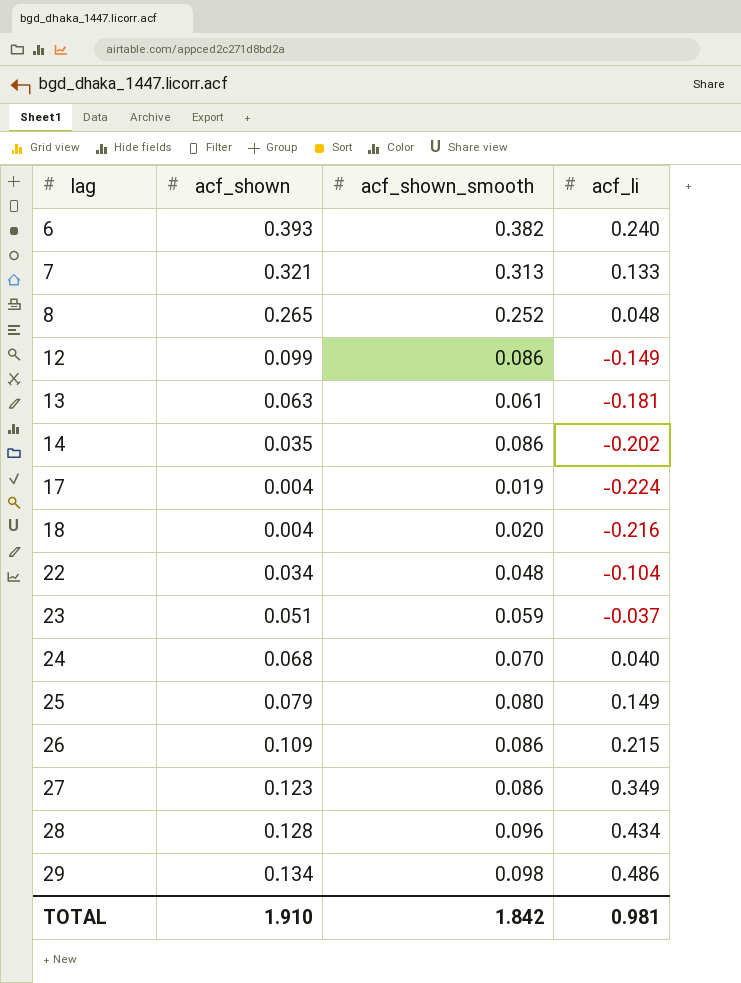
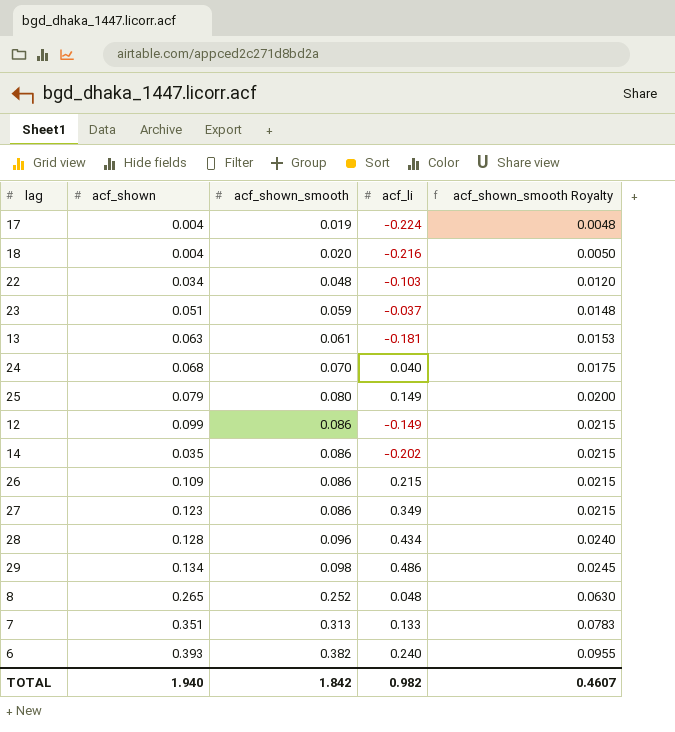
row order: lag ascending -> acf_shown_smooth ascending
column acf_shown_smooth Royalty | formula: none -> [acf_shown_smooth] * 0.25
22 | acf_li: -0.104 -> -0.103
7 | acf_shown: 0.321 -> 0.351
TOTAL | acf_shown: 1.910 -> 1.940
TOTAL | acf_li: 0.981 -> 0.982

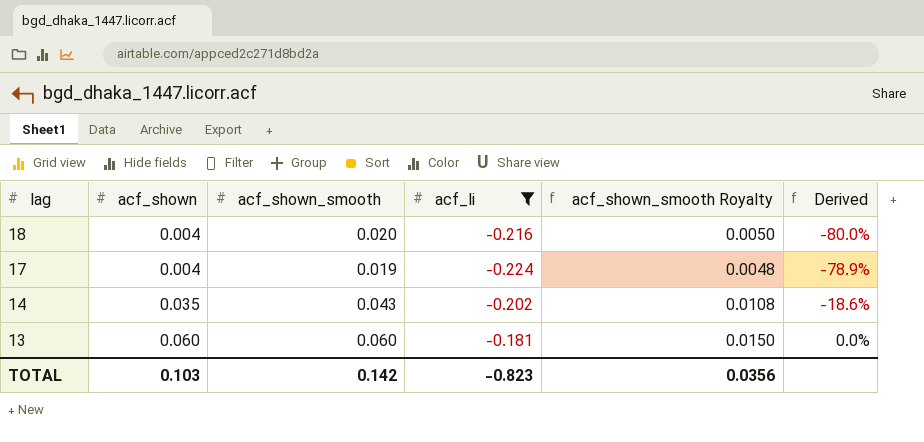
filter: none -> acf_li <= -0.181
row order: acf_shown_smooth ascending -> lag descending
column Derived | formula: none -> ([acf_shown] - [acf_shown_smooth]) / [acf_shown_smooth]
14 | acf_shown_smooth: 0.086 -> 0.043
14 | acf_shown_smooth Royalty: 0.0215 -> 0.0108
13 | acf_shown: 0.063 -> 0.060
13 | acf_shown_smooth: 0.061 -> 0.060
13 | acf_shown_smooth Royalty: 0.0153 -> 0.0150
TOTAL | acf_shown: 1.940 -> 0.103
TOTAL | acf_shown_smooth: 1.842 -> 0.142
TOTAL | acf_li: 0.982 -> -0.823
TOTAL | acf_shown_smooth Royalty: 0.4607 -> 0.0356

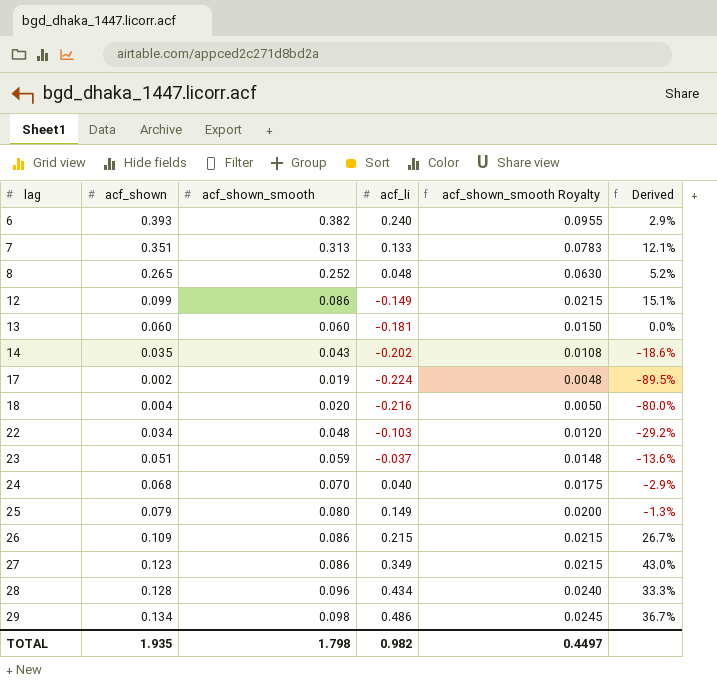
filter: acf_li <= -0.181 -> none
row order: lag descending -> lag ascending
17 | acf_shown: 0.004 -> 0.002
17 | Derived: -78.9% -> -89.5%
TOTAL | acf_shown: 0.103 -> 1.935
TOTAL | acf_shown_smooth: 0.142 -> 1.798
TOTAL | acf_li: -0.823 -> 0.982
TOTAL | acf_shown_smooth Royalty: 0.0356 -> 0.4497

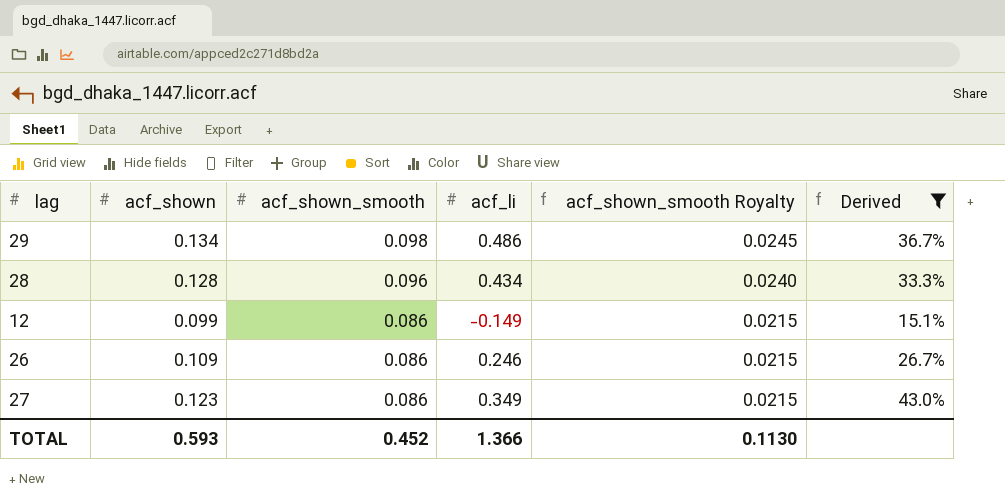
filter: none -> Derived >= 15.1%
row order: lag ascending -> acf_shown_smooth descending
26 | acf_li: 0.215 -> 0.246
TOTAL | acf_shown: 1.935 -> 0.593
TOTAL | acf_shown_smooth: 1.798 -> 0.452
TOTAL | acf_li: 0.982 -> 1.366
TOTAL | acf_shown_smooth Royalty: 0.4497 -> 0.1130

